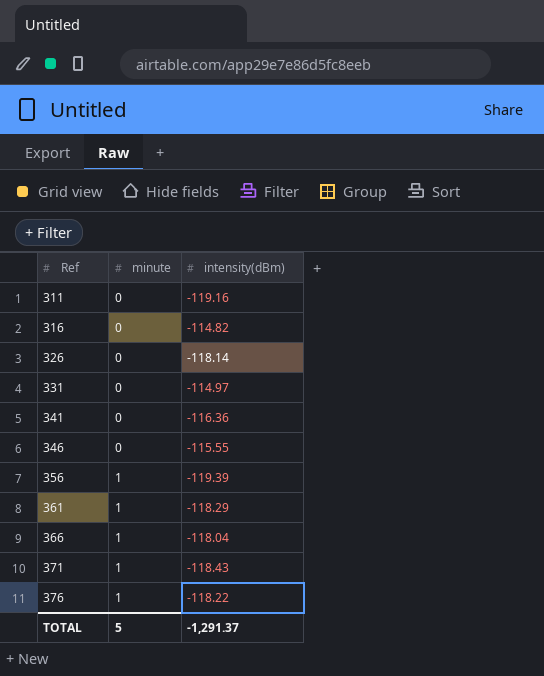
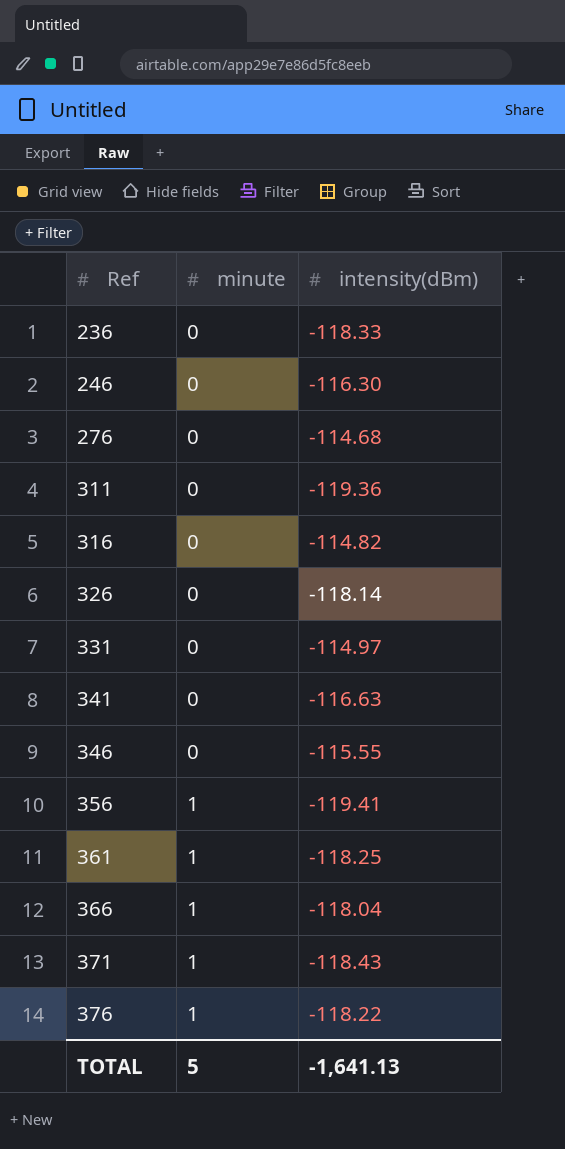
row 236: none -> 0 | -118.33
row 246: none -> 0 | -116.30
row 276: none -> 0 | -114.68
311 | intensity(dBm): -119.16 -> -119.36
341 | intensity(dBm): -116.36 -> -116.63
356 | intensity(dBm): -119.39 -> -119.41
361 | intensity(dBm): -118.29 -> -118.25
TOTAL | intensity(dBm): -1,291.37 -> -1,641.13

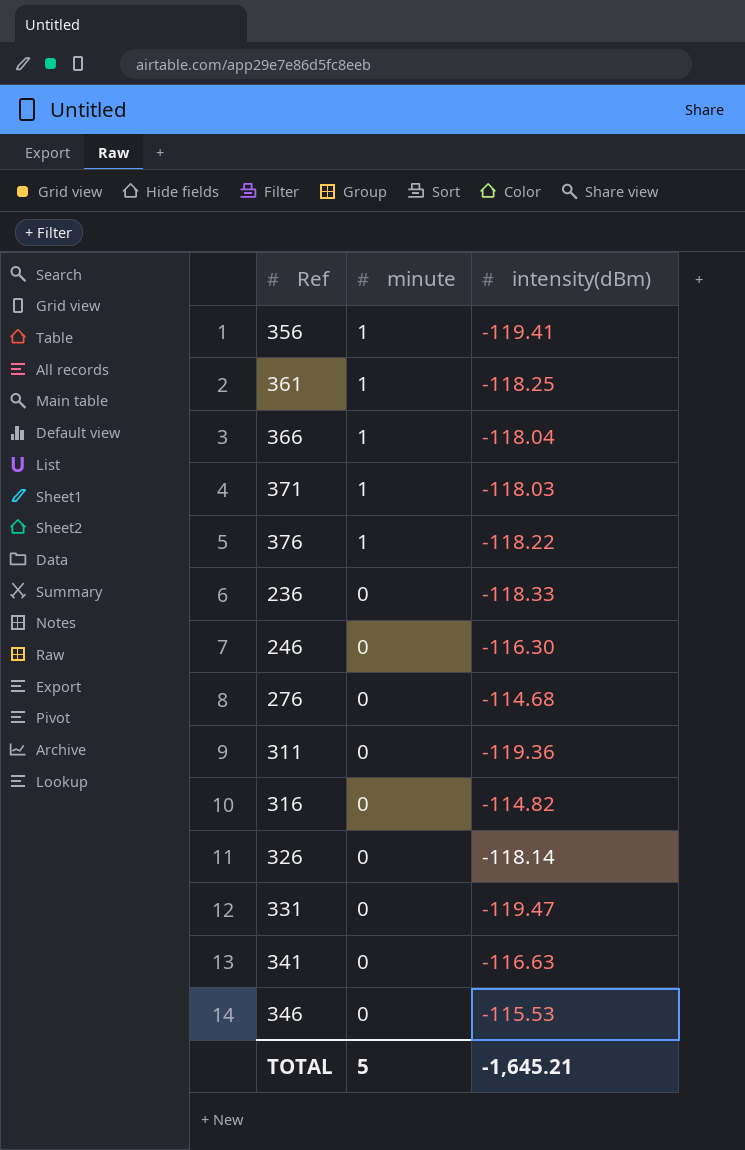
row order: Ref ascending -> minute descending
371 | intensity(dBm): -118.43 -> -118.03
331 | intensity(dBm): -114.97 -> -119.47
346 | intensity(dBm): -115.55 -> -115.53
TOTAL | intensity(dBm): -1,641.13 -> -1,645.21

